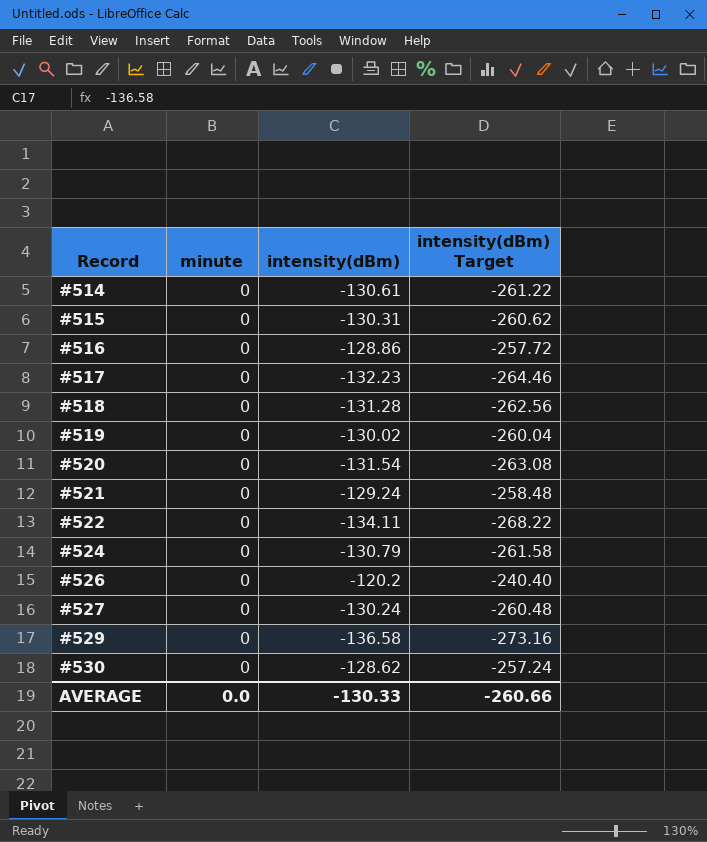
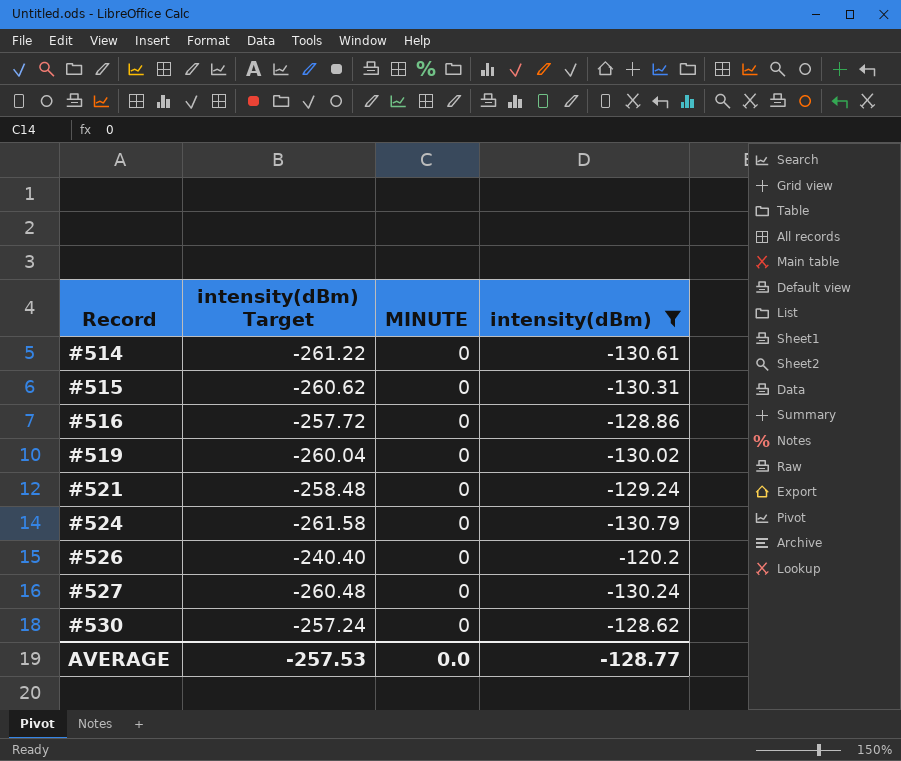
filter: none -> intensity(dBm) >= -130.79
column intensity(dBm) Target | position: 4 -> 2
column name: minute -> MINUTE
AVERAGE | intensity(dBm) Target: -260.66 -> -257.53
AVERAGE | intensity(dBm): -130.33 -> -128.77

